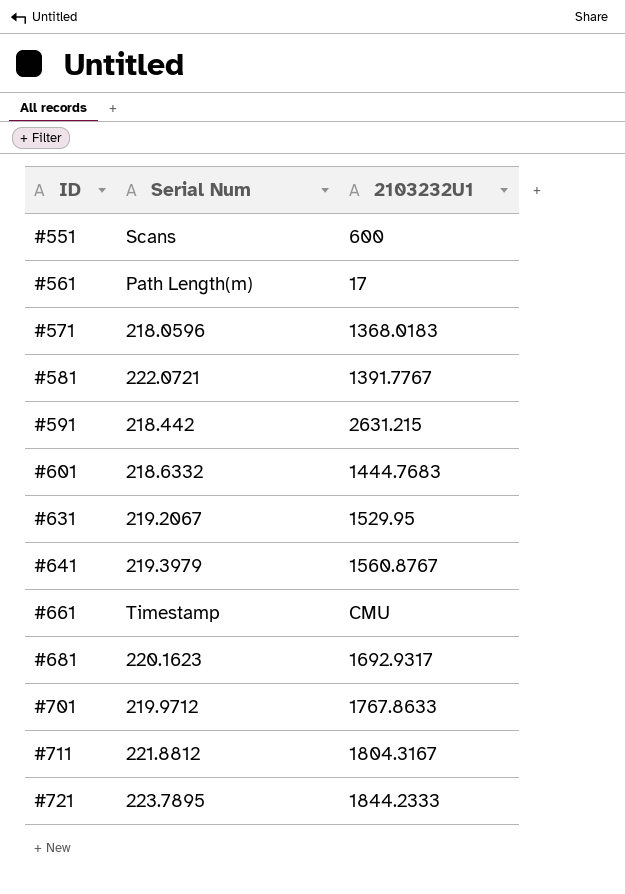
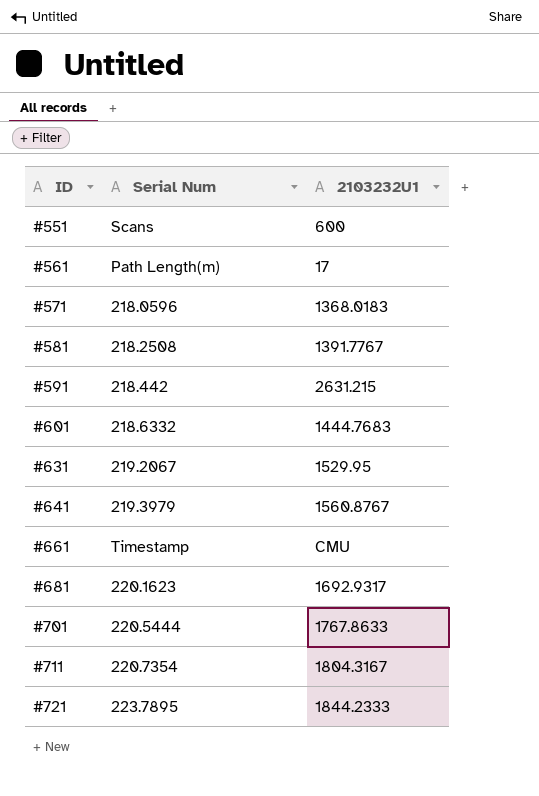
#581 | Serial Num: 222.0721 -> 218.2508
#701 | Serial Num: 219.9712 -> 220.5444
#711 | Serial Num: 221.8812 -> 220.7354

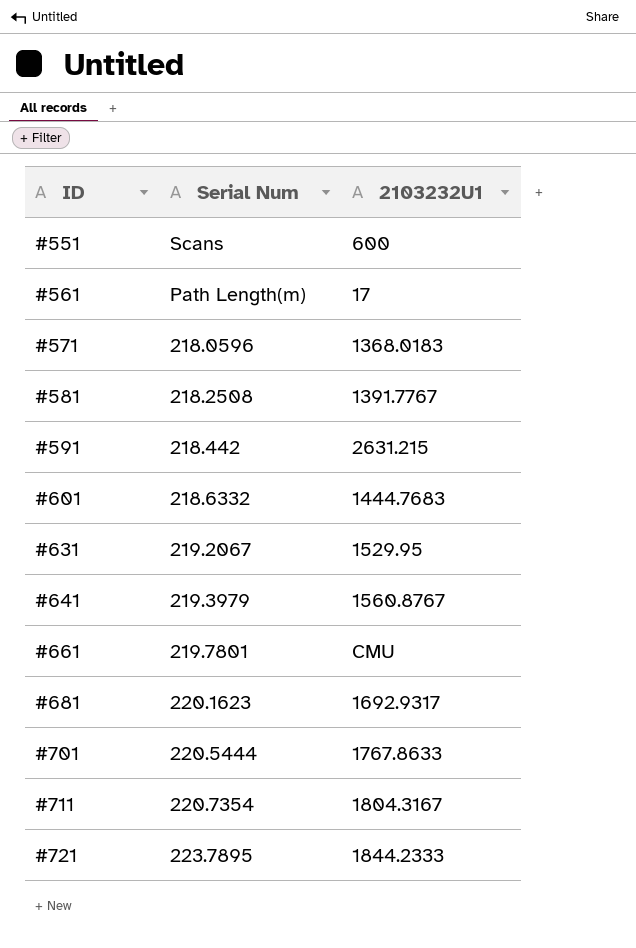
#661 | Serial Num: Timestamp -> 219.7801

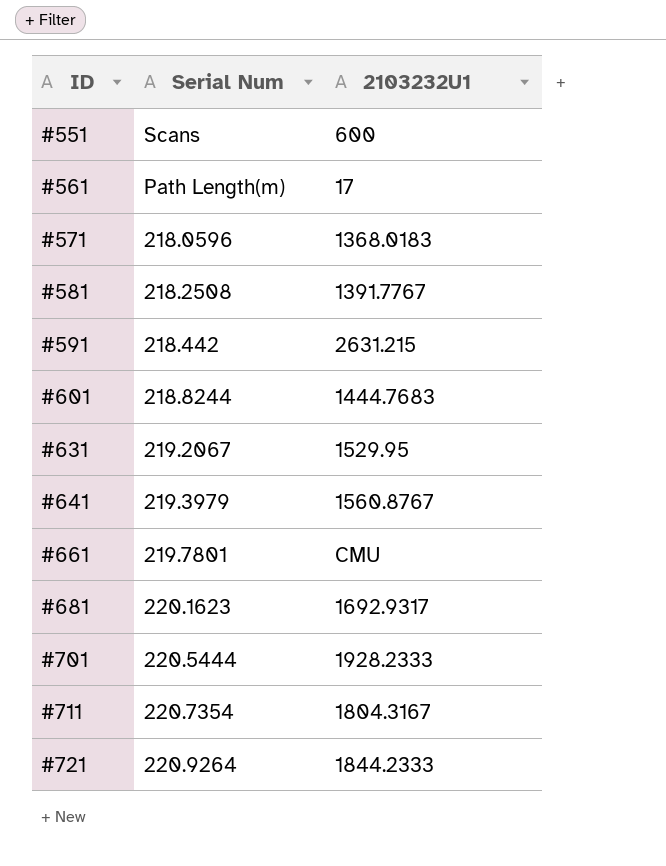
#601 | Serial Num: 218.6332 -> 218.8244
#701 | 2103232U1: 1767.8633 -> 1928.2333
#721 | Serial Num: 223.7895 -> 220.9264

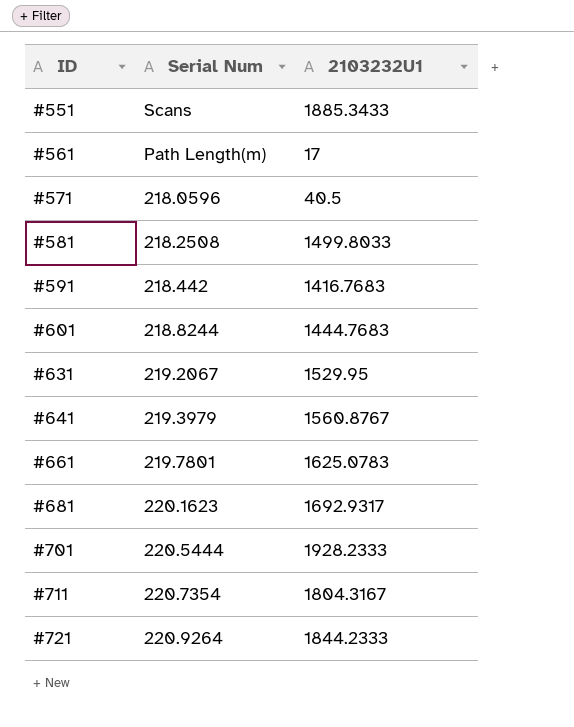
#551 | 2103232U1: 600 -> 1885.3433
#571 | 2103232U1: 1368.0183 -> 40.5
#581 | 2103232U1: 1391.7767 -> 1499.8033
#591 | 2103232U1: 2631.215 -> 1416.7683
#661 | 2103232U1: CMU -> 1625.0783

